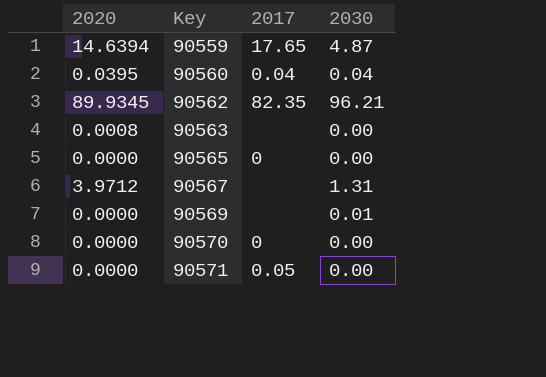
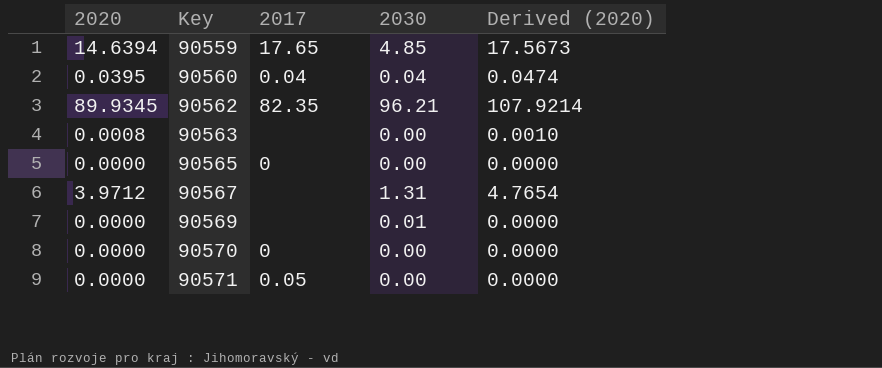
column Derived (2020) | formula: none -> [2020] * 1.2
90559 | 2030: 4.87 -> 4.85

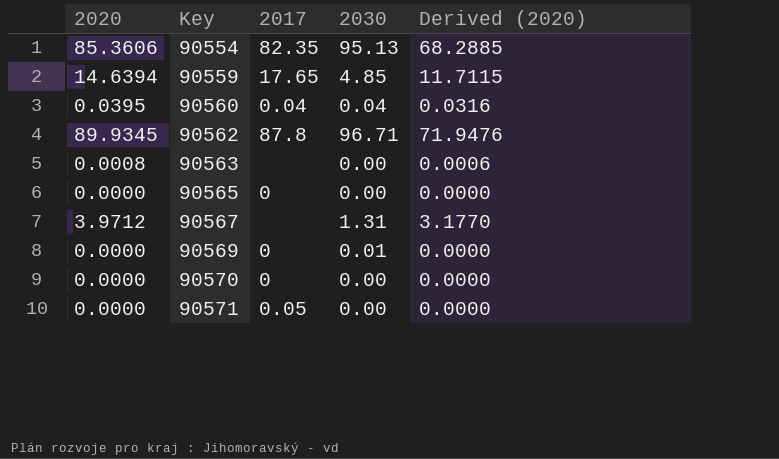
column Derived (2020) | formula: [2020] * 1.2 -> [2020] * 0.8
row 90554: none -> 85.3606 | 82.35 | 95.13 | 68.2885
90562 | 2017: 82.35 -> 87.8
90562 | 2030: 96.21 -> 96.71
90569 | 2017: none -> 0

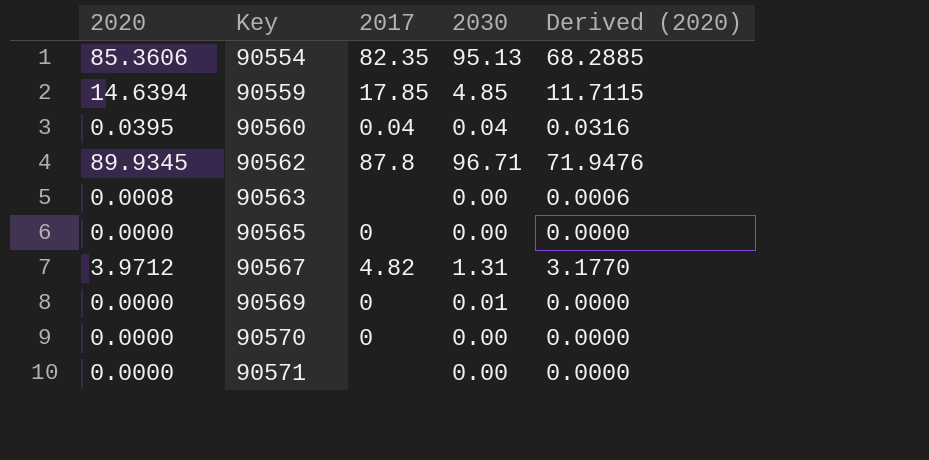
90559 | 2017: 17.65 -> 17.85
90567 | 2017: none -> 4.82
90571 | 2017: 0.05 -> none

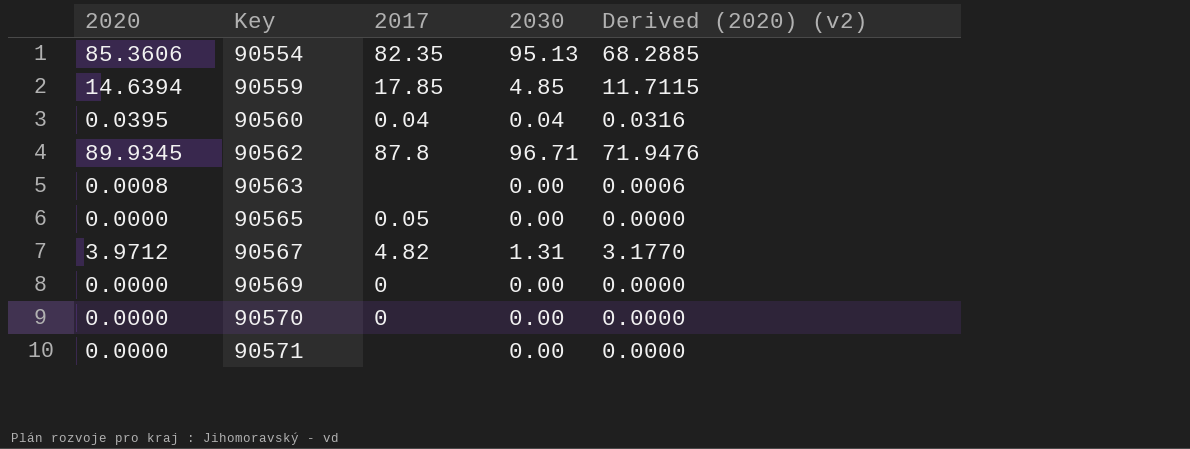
column name: Derived (2020) -> Derived (2020) (v2)
90565 | 2017: 0 -> 0.05
90569 | 2030: 0.01 -> 0.00

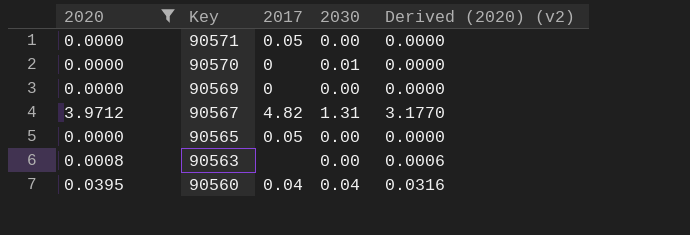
filter: none -> 2020 <= 3.9712
row order: Key ascending -> Key descending
90571 | 2017: none -> 0.05
90570 | 2030: 0.00 -> 0.01

